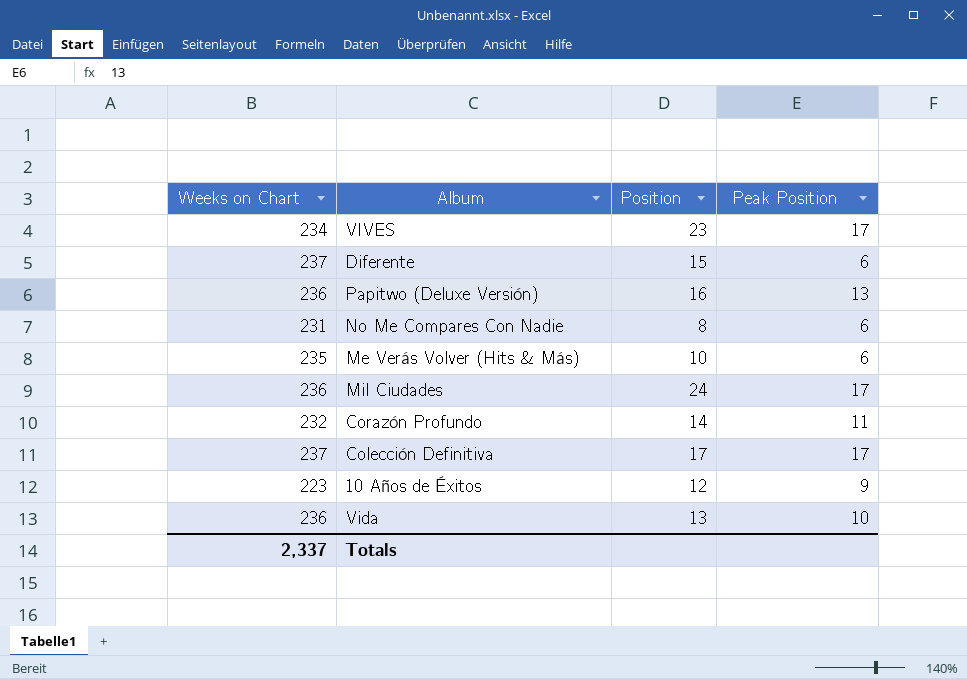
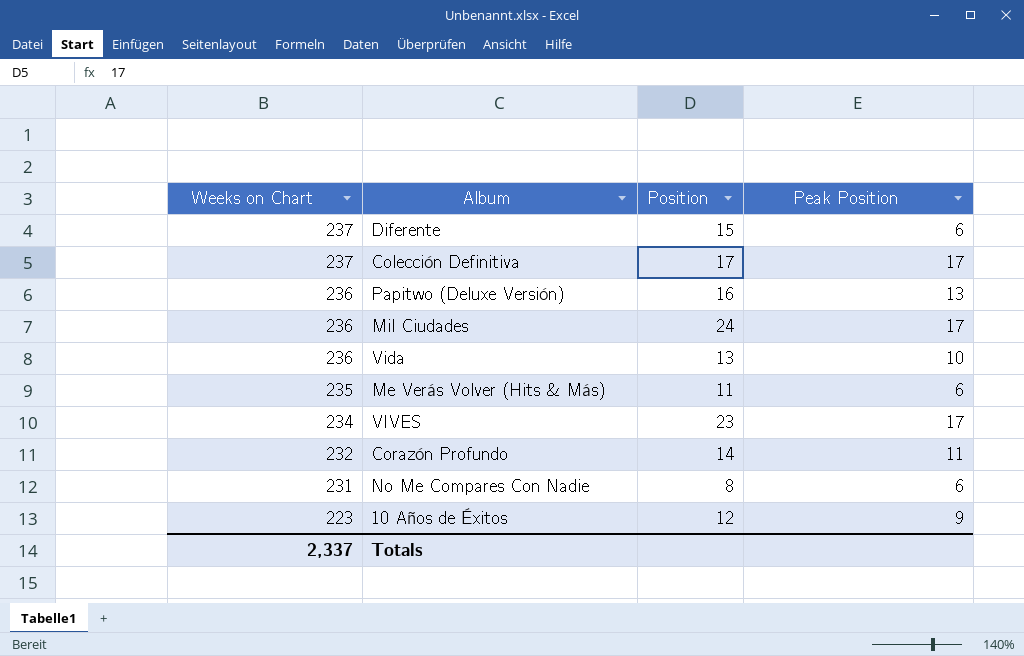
row order: none -> Weeks on Chart descending
Me Verás Volver (Hits & Más) | Position: 10 -> 11

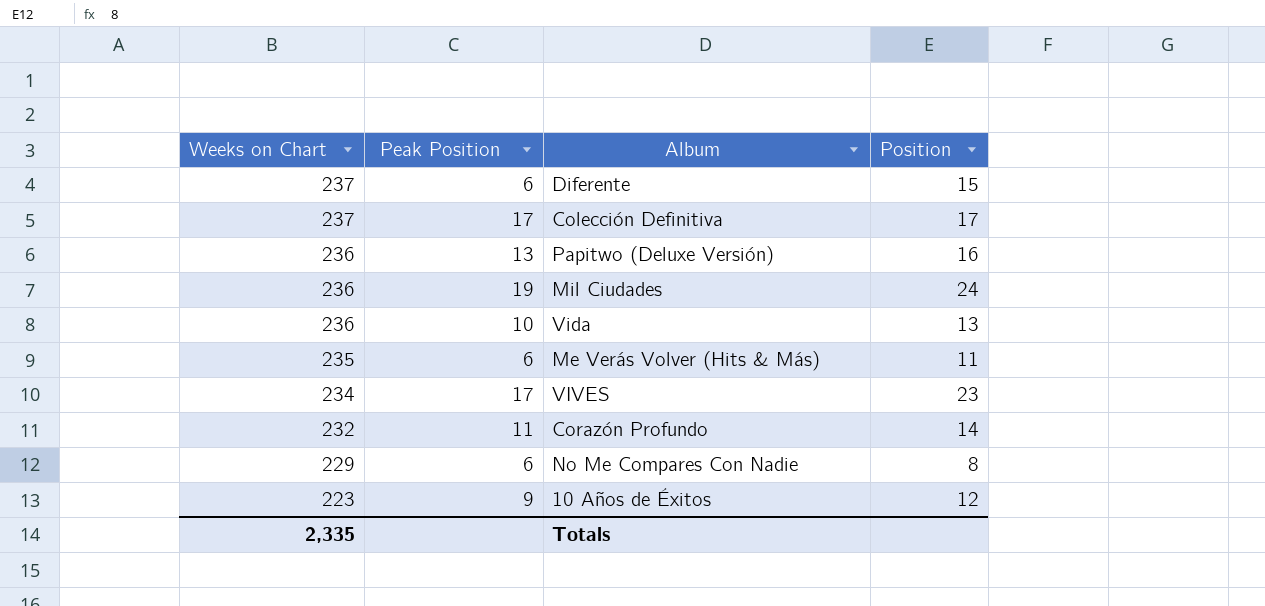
column Peak Position | position: 4 -> 2
Mil Ciudades | Peak Position: 17 -> 19
No Me Compares Con Nadie | Weeks on Chart: 231 -> 229
Totals | Weeks on Chart: 2,337 -> 2,335

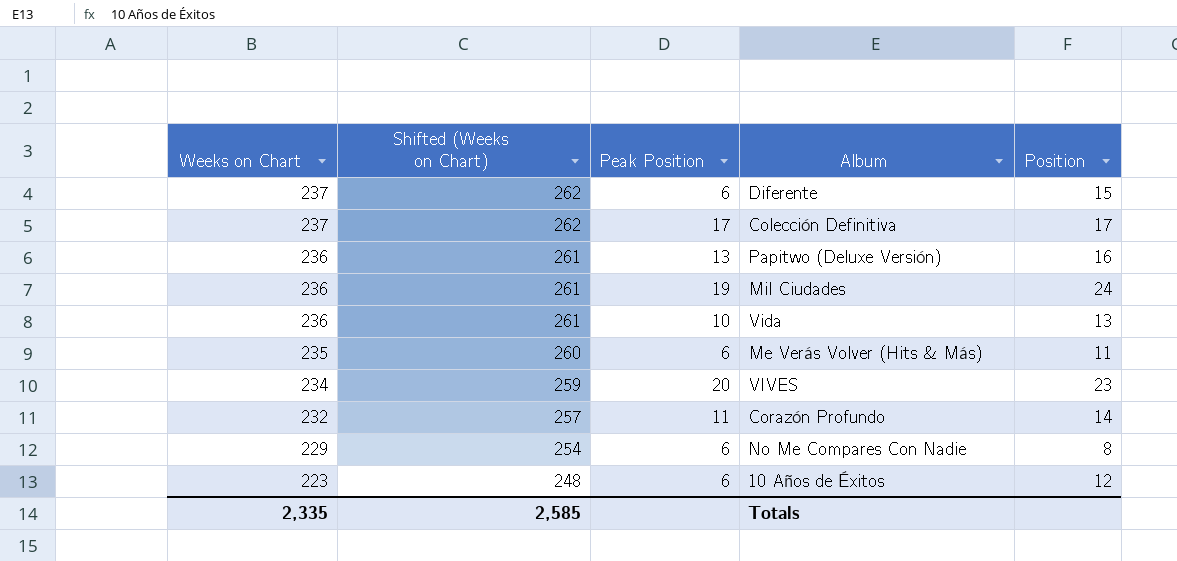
column Shifted (Weeks on Chart) | formula: none -> [Weeks on Chart] + 25
VIVES | Peak Position: 17 -> 20
10 Años de Éxitos | Peak Position: 9 -> 6

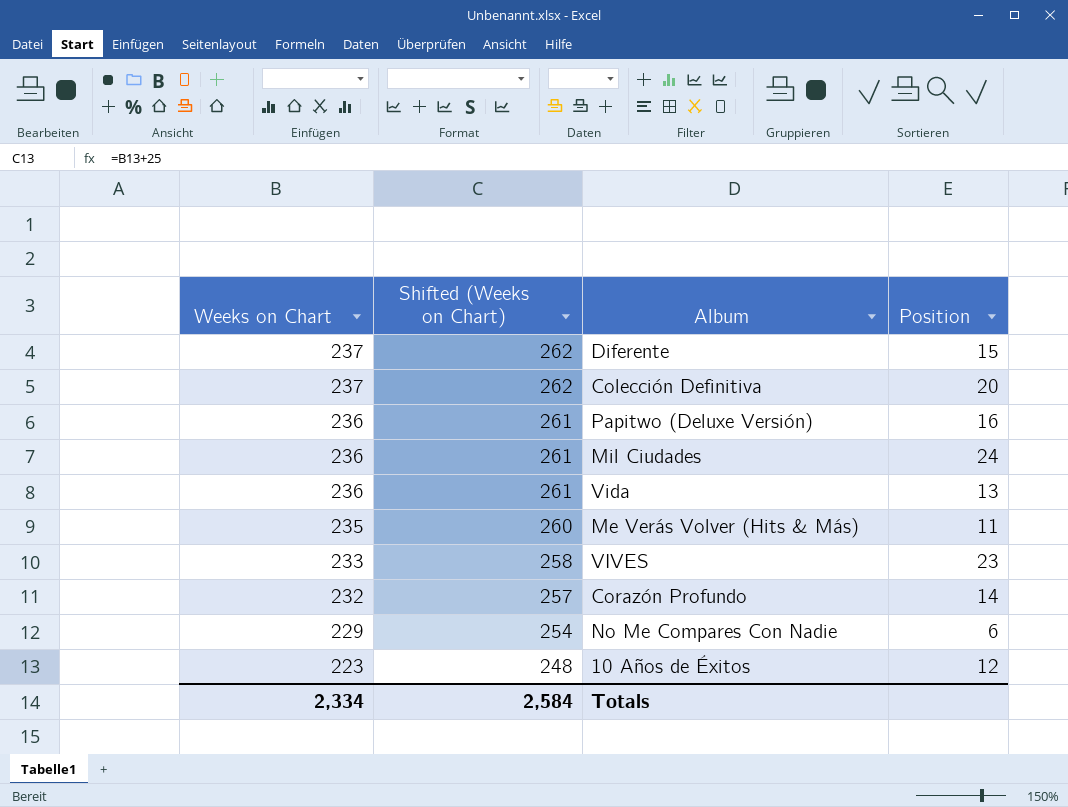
column Peak Position | position: 3 -> none
Colección Definitiva | Position: 17 -> 20
VIVES | Weeks on Chart: 234 -> 233
VIVES | Shifted (Weeks on Chart): 259 -> 258
No Me Compares Con Nadie | Position: 8 -> 6
Totals | Weeks on Chart: 2,335 -> 2,334
Totals | Shifted (Weeks on Chart): 2,585 -> 2,584

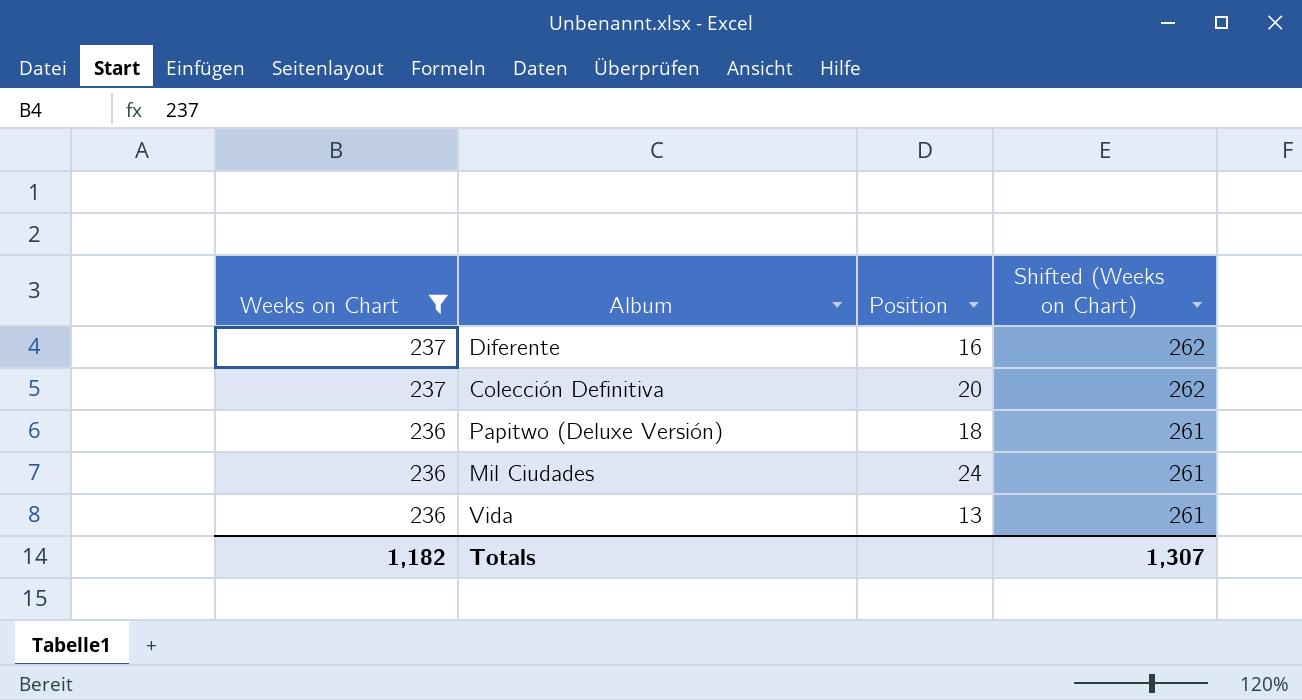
filter: none -> Weeks on Chart >= 236
column Shifted (Weeks on Chart) | position: 2 -> 4
Diferente | Position: 15 -> 16
Papitwo (Deluxe Versión) | Position: 16 -> 18
Totals | Weeks on Chart: 2,334 -> 1,182
Totals | Shifted (Weeks on Chart): 2,584 -> 1,307

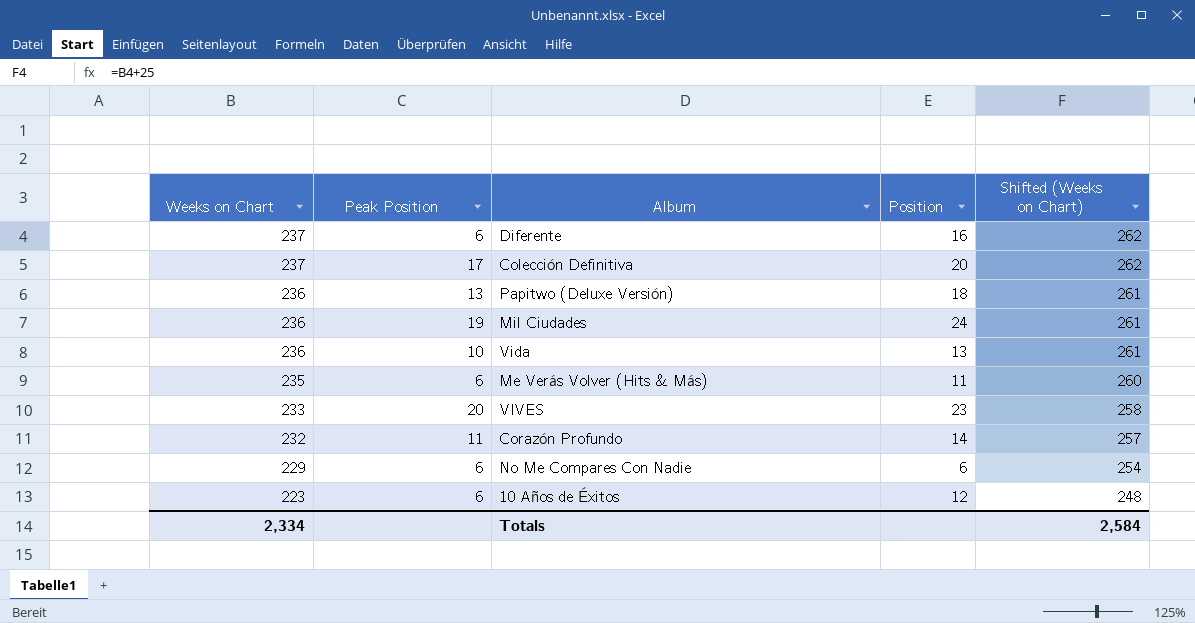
filter: Weeks on Chart >= 236 -> none
column Peak Position | position: none -> 2
Totals | Weeks on Chart: 1,182 -> 2,334
Totals | Shifted (Weeks on Chart): 1,307 -> 2,584

